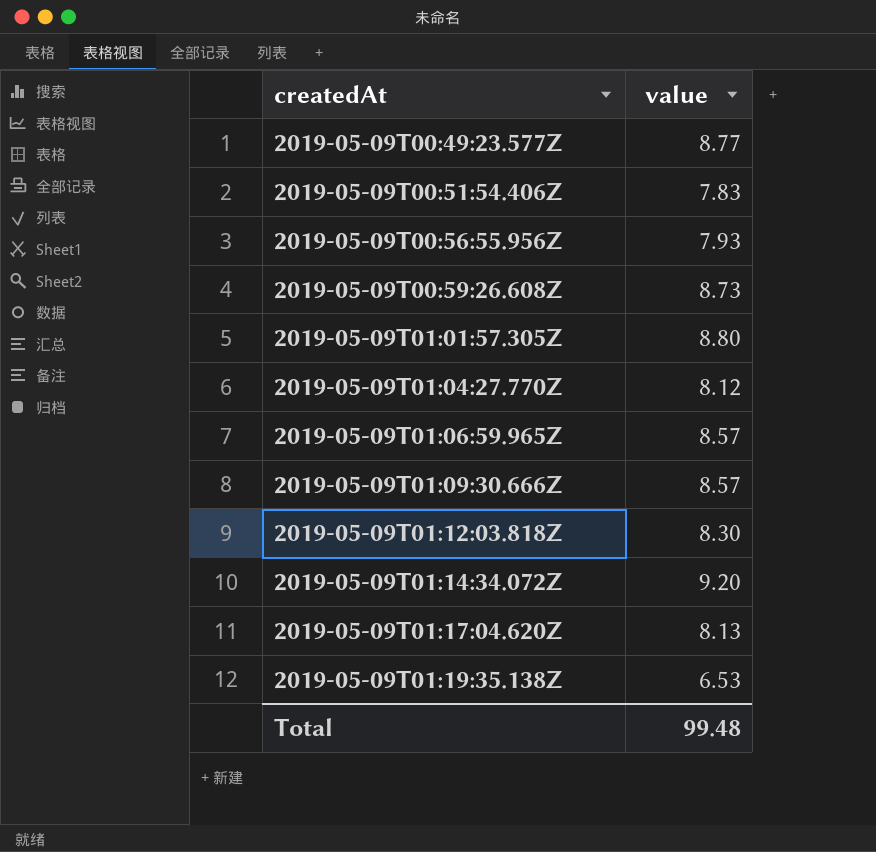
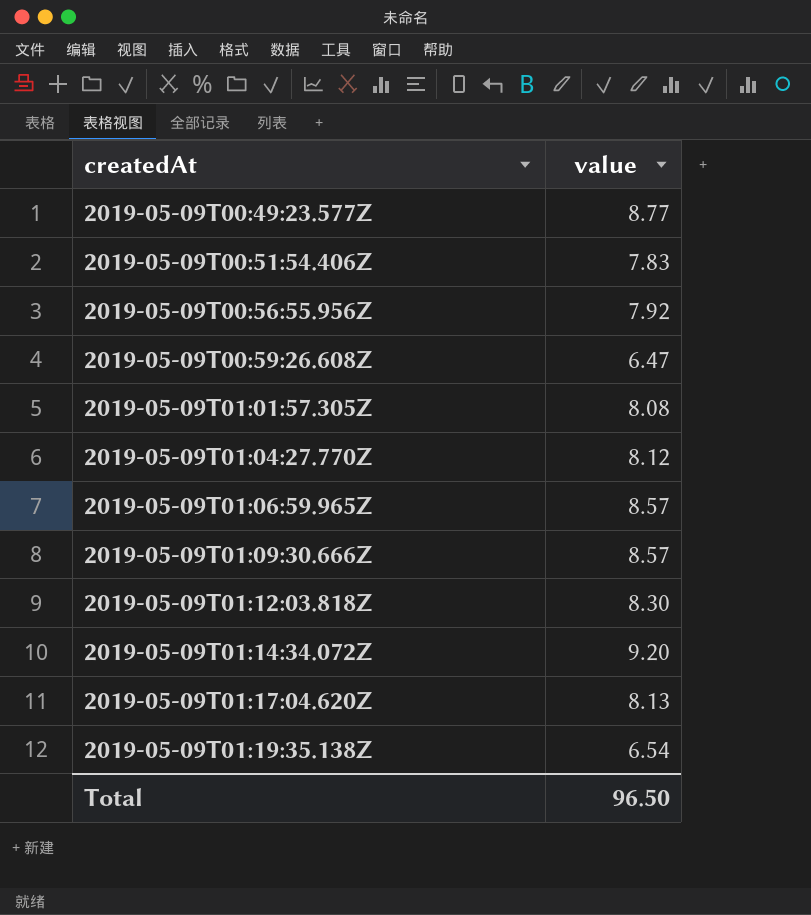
2019-05-09T00:56:55.956Z | value: 7.93 -> 7.92
2019-05-09T00:59:26.608Z | value: 8.73 -> 6.47
2019-05-09T01:01:57.305Z | value: 8.80 -> 8.08
2019-05-09T01:19:35.138Z | value: 6.53 -> 6.54
Total | value: 99.48 -> 96.50

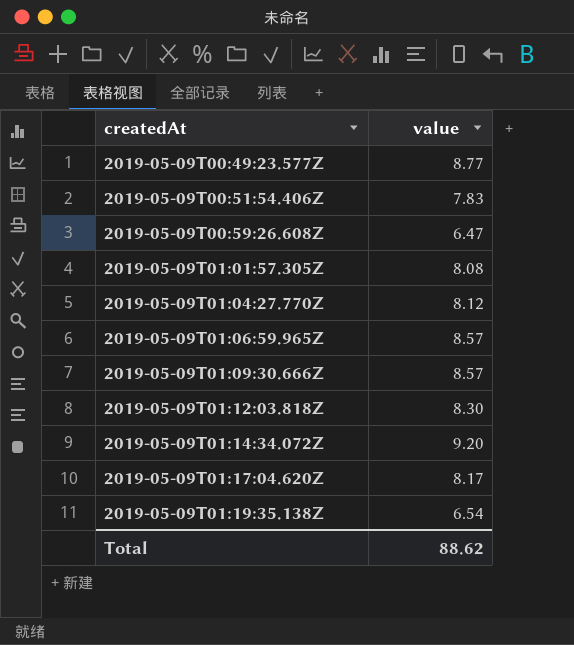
row 2019-05-09T00:56:55.956Z: 7.92 -> none
2019-05-09T01:17:04.620Z | value: 8.13 -> 8.17
Total | value: 96.50 -> 88.62

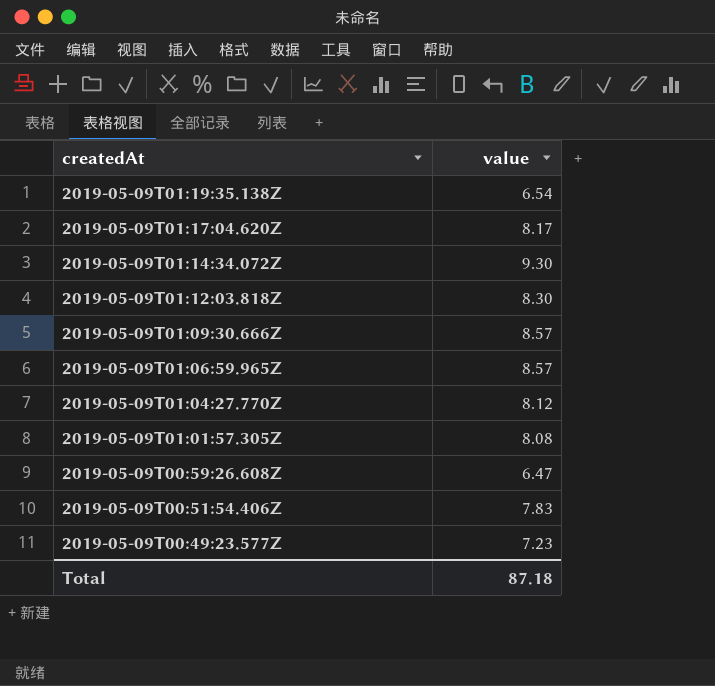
row order: createdAt ascending -> createdAt descending
2019-05-09T01:14:34.072Z | value: 9.20 -> 9.30
2019-05-09T00:49:23.577Z | value: 8.77 -> 7.23
Total | value: 88.62 -> 87.18

